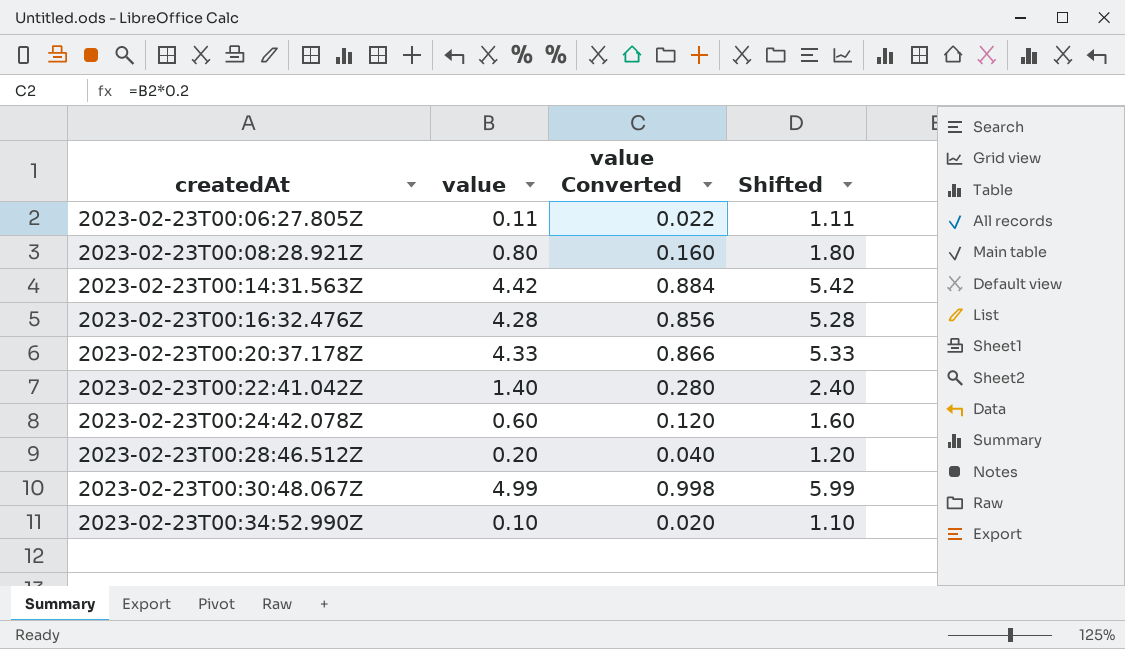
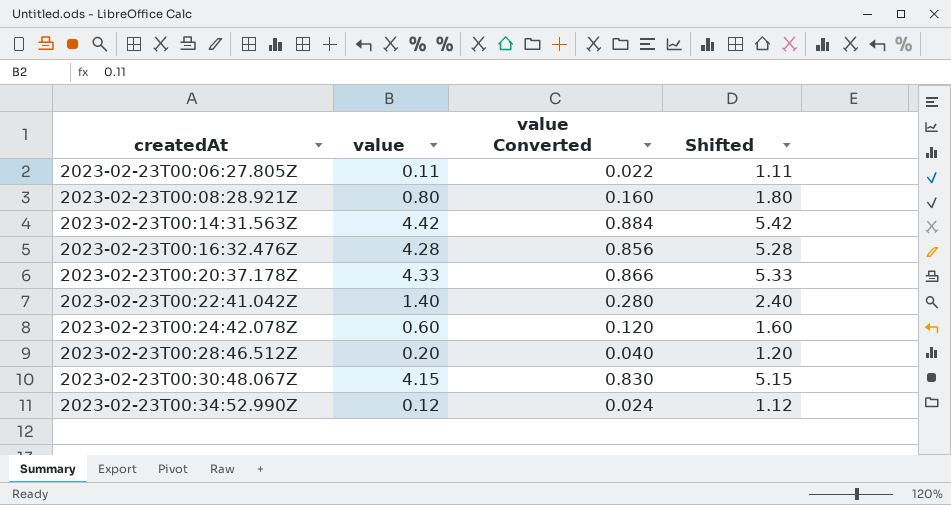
2023-02-23T00:30:48.067Z | value: 4.99 -> 4.15
2023-02-23T00:30:48.067Z | value Converted: 0.998 -> 0.830
2023-02-23T00:30:48.067Z | Shifted: 5.99 -> 5.15
2023-02-23T00:34:52.990Z | value: 0.10 -> 0.12
2023-02-23T00:34:52.990Z | value Converted: 0.020 -> 0.024
2023-02-23T00:34:52.990Z | Shifted: 1.10 -> 1.12

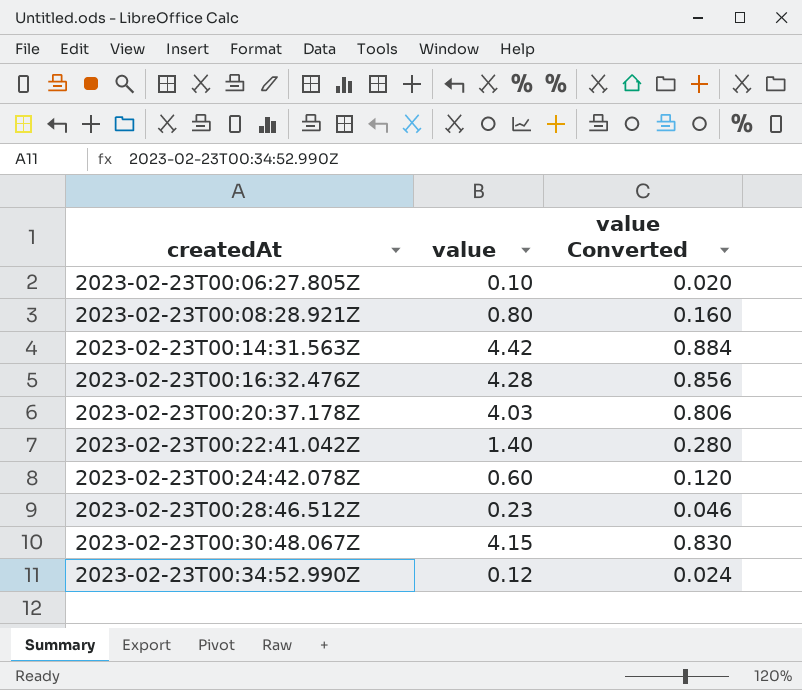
column Shifted | formula: [value] + 1 -> none
2023-02-23T00:06:27.805Z | value: 0.11 -> 0.10
2023-02-23T00:06:27.805Z | value Converted: 0.022 -> 0.020
2023-02-23T00:20:37.178Z | value: 4.33 -> 4.03
2023-02-23T00:20:37.178Z | value Converted: 0.866 -> 0.806
2023-02-23T00:28:46.512Z | value: 0.20 -> 0.23
2023-02-23T00:28:46.512Z | value Converted: 0.040 -> 0.046

